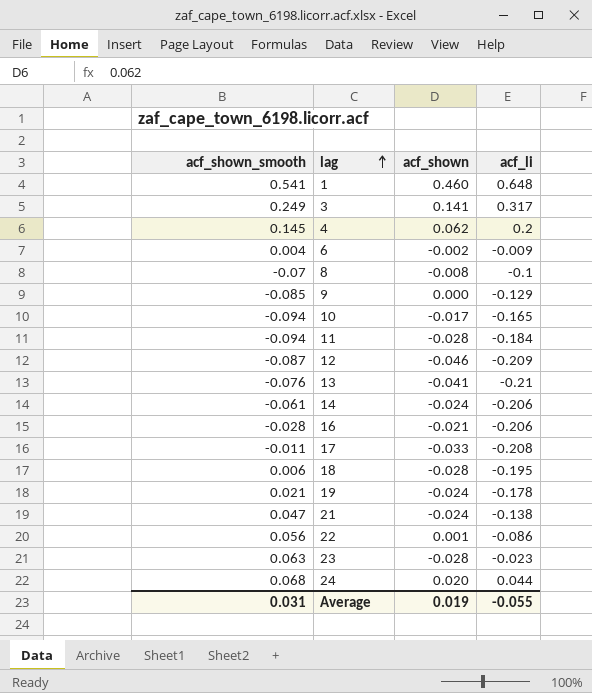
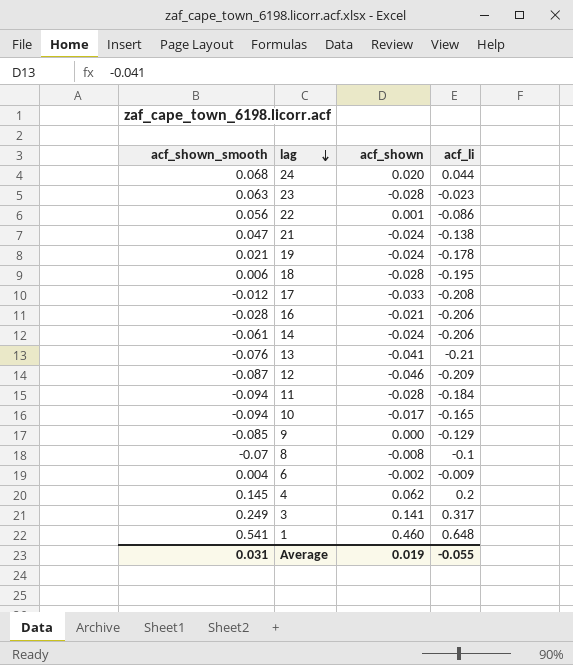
row order: lag ascending -> lag descending
17 | acf_shown_smooth: -0.011 -> -0.012

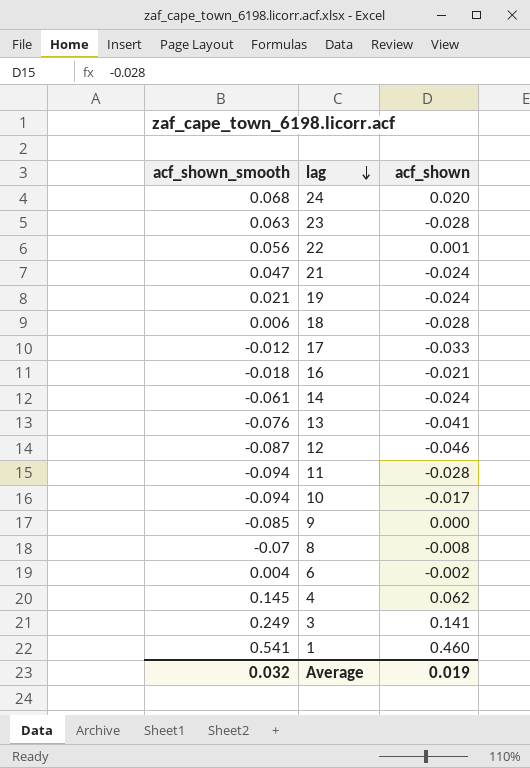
column acf_li | position: 4 -> none
16 | acf_shown_smooth: -0.028 -> -0.018
Average | acf_shown_smooth: 0.031 -> 0.032

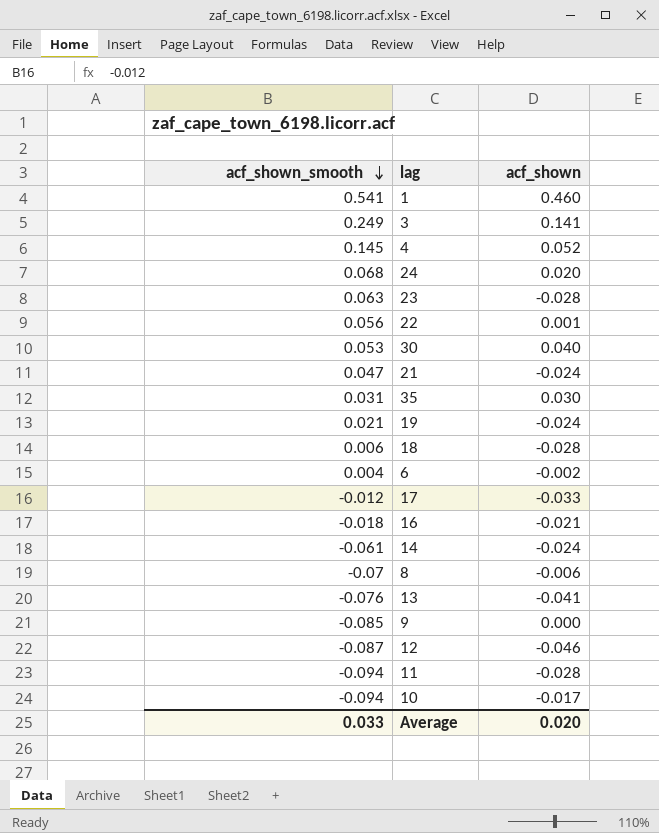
row order: lag descending -> acf_shown_smooth descending
4 | acf_shown: 0.062 -> 0.052
row 30: none -> 0.053 | 0.040
row 35: none -> 0.031 | 0.030
8 | acf_shown: -0.008 -> -0.006
Average | acf_shown_smooth: 0.032 -> 0.033
Average | acf_shown: 0.019 -> 0.020

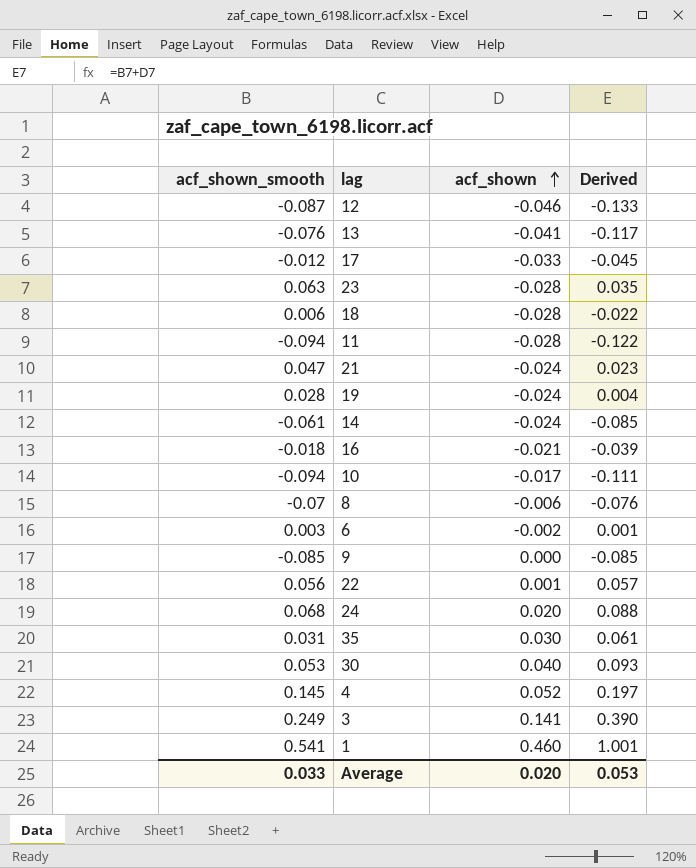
row order: acf_shown_smooth descending -> acf_shown ascending
column Derived | formula: none -> [acf_shown_smooth] + [acf_shown]
19 | acf_shown_smooth: 0.021 -> 0.028
6 | acf_shown_smooth: 0.004 -> 0.003

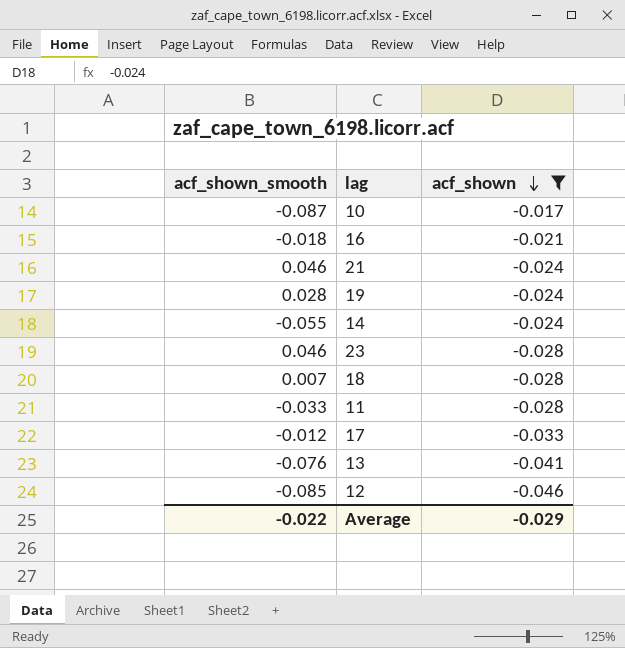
filter: none -> acf_shown <= -0.017
row order: acf_shown ascending -> acf_shown descending
column Derived | formula: [acf_shown_smooth] + [acf_shown] -> none
10 | acf_shown_smooth: -0.094 -> -0.087
21 | acf_shown_smooth: 0.047 -> 0.046
14 | acf_shown_smooth: -0.061 -> -0.055
23 | acf_shown_smooth: 0.063 -> 0.046
18 | acf_shown_smooth: 0.006 -> 0.007
11 | acf_shown_smooth: -0.094 -> -0.033
12 | acf_shown_smooth: -0.087 -> -0.085
Average | acf_shown_smooth: 0.033 -> -0.022
Average | acf_shown: 0.020 -> -0.029

